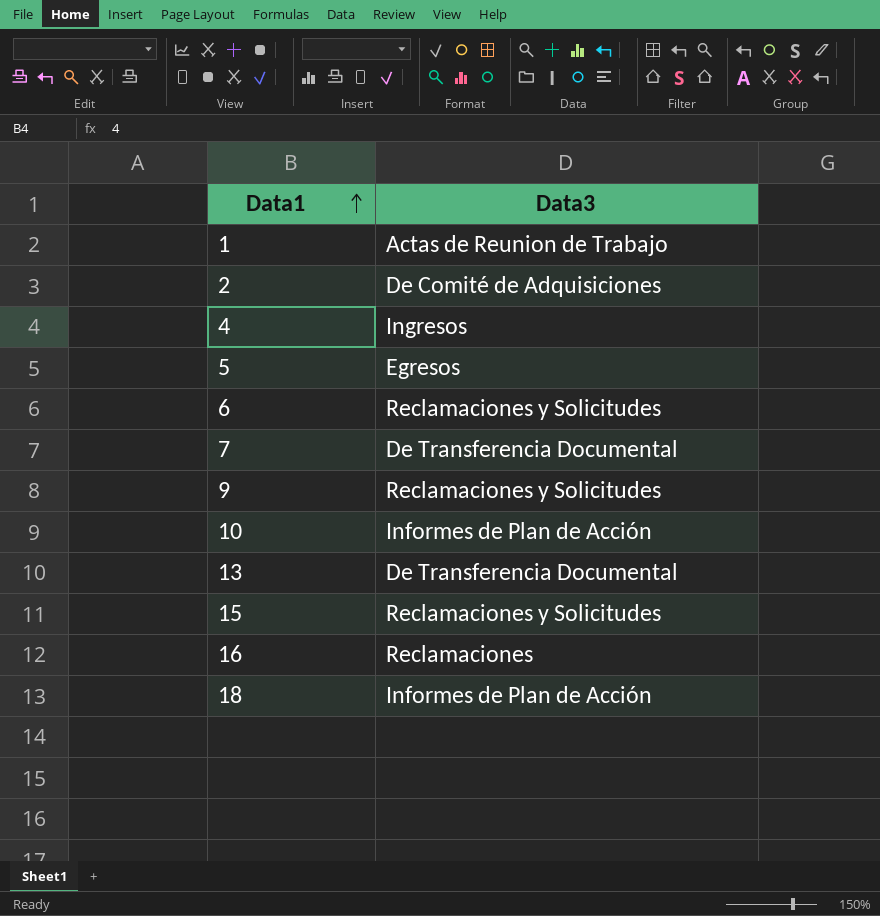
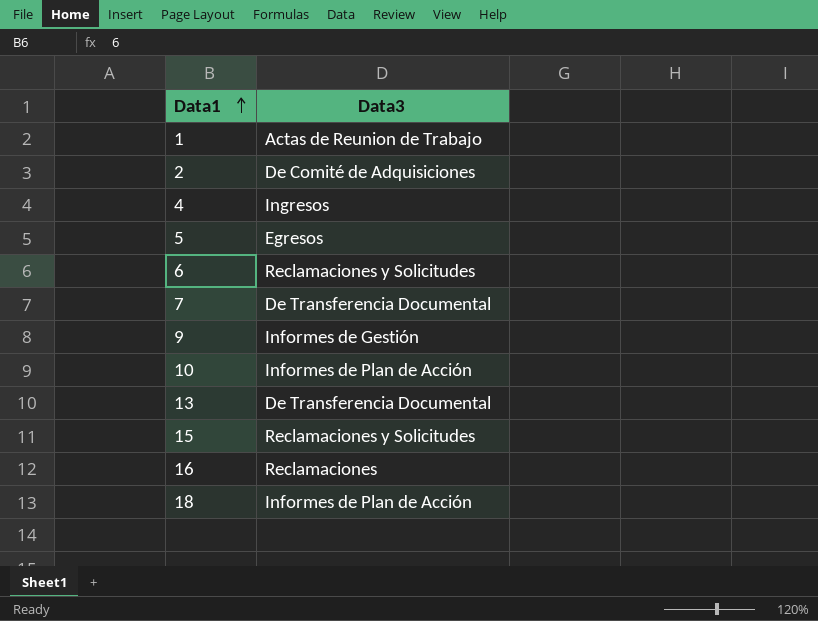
9 | Data3: Reclamaciones y Solicitudes -> Informes de Gestión

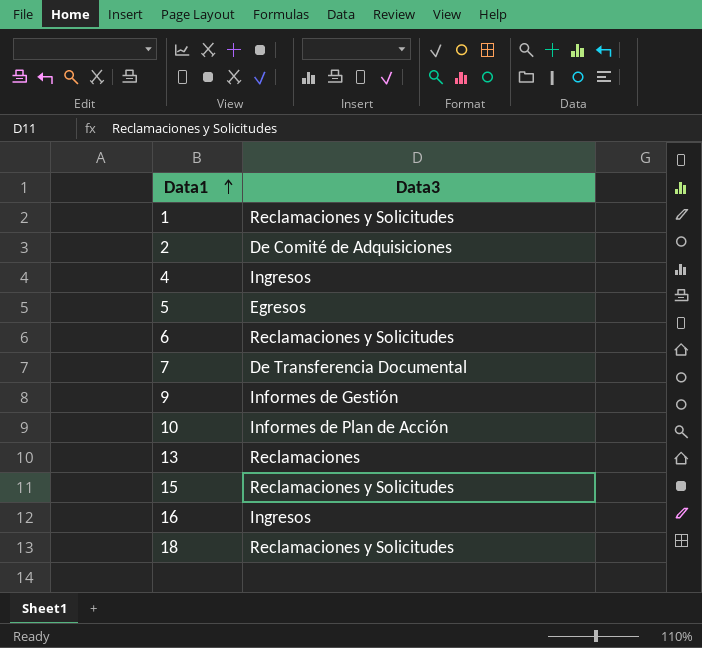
1 | Data3: Actas de Reunion de Trabajo -> Reclamaciones y Solicitudes
13 | Data3: De Transferencia Documental -> Reclamaciones
16 | Data3: Reclamaciones -> Ingresos
18 | Data3: Informes de Plan de Acción -> Reclamaciones y Solicitudes

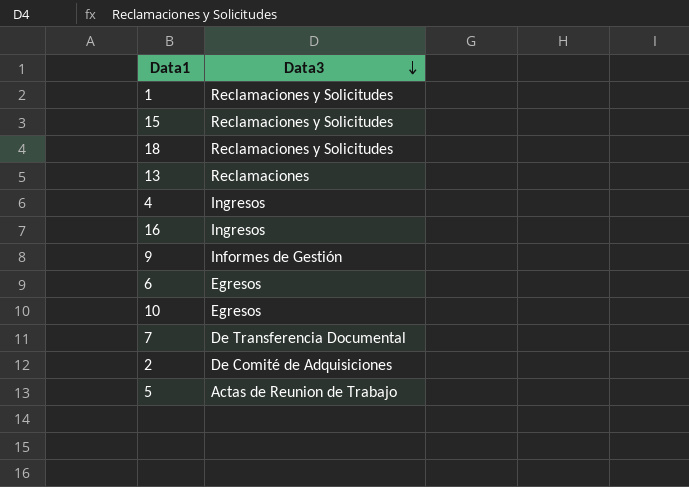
row order: Data1 ascending -> Data3 descending
6 | Data3: Reclamaciones y Solicitudes -> Egresos
10 | Data3: Informes de Plan de Acción -> Egresos
5 | Data3: Egresos -> Actas de Reunion de Trabajo

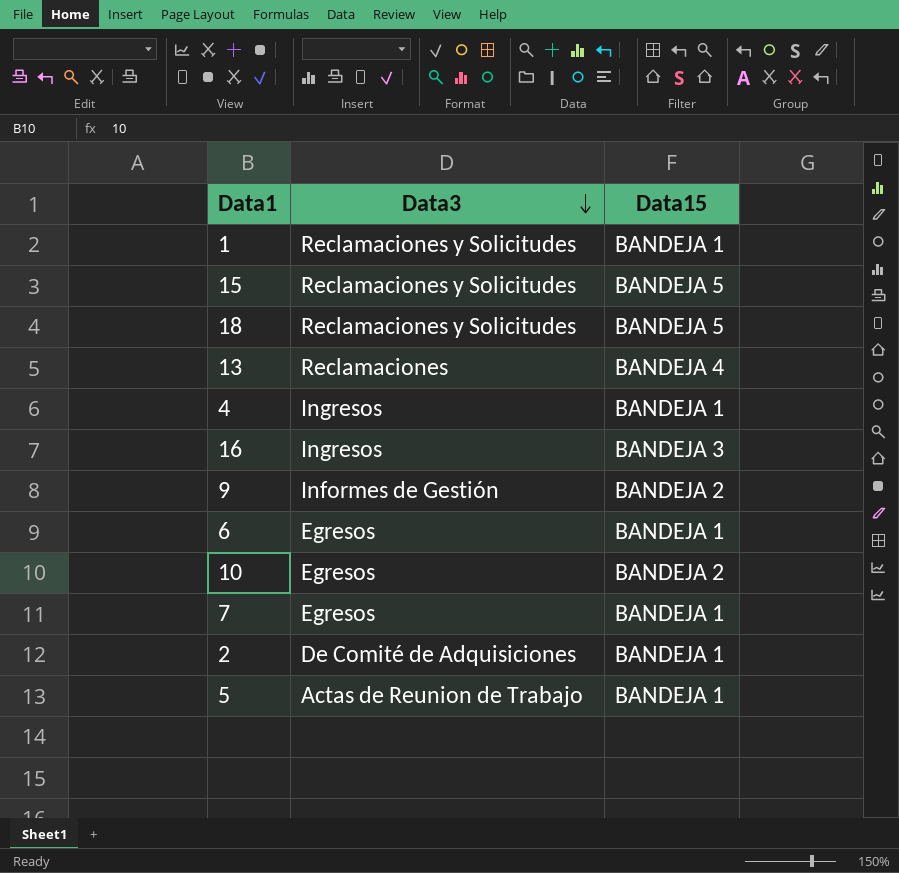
column Data15 | position: none -> 3
7 | Data3: De Transferencia Documental -> Egresos

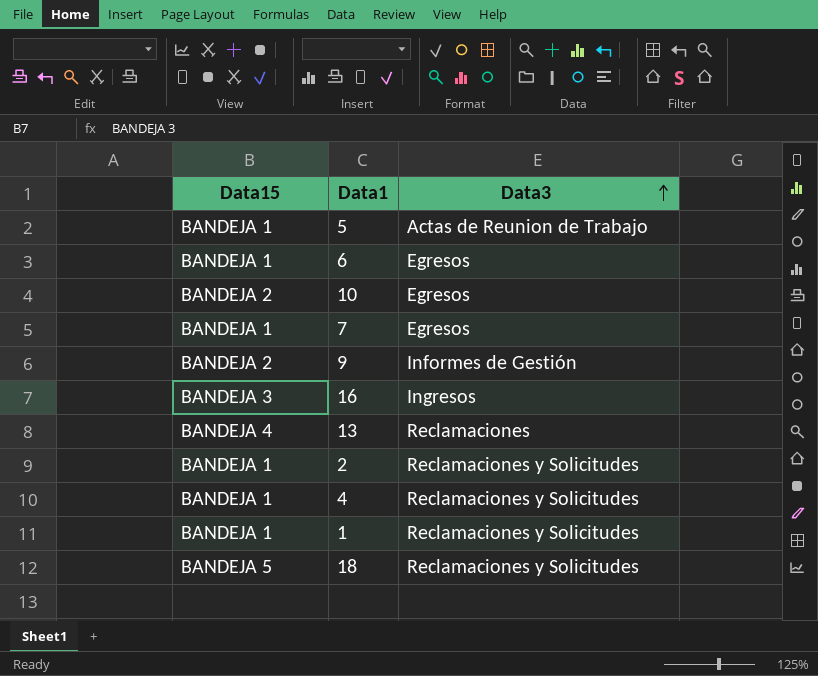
row order: Data3 descending -> Data3 ascending
column Data15 | position: 3 -> 1
row 15: Reclamaciones y Solicitudes | BANDEJA 5 -> none
2 | Data3: De Comité de Adquisiciones -> Reclamaciones y Solicitudes
4 | Data3: Ingresos -> Reclamaciones y Solicitudes

